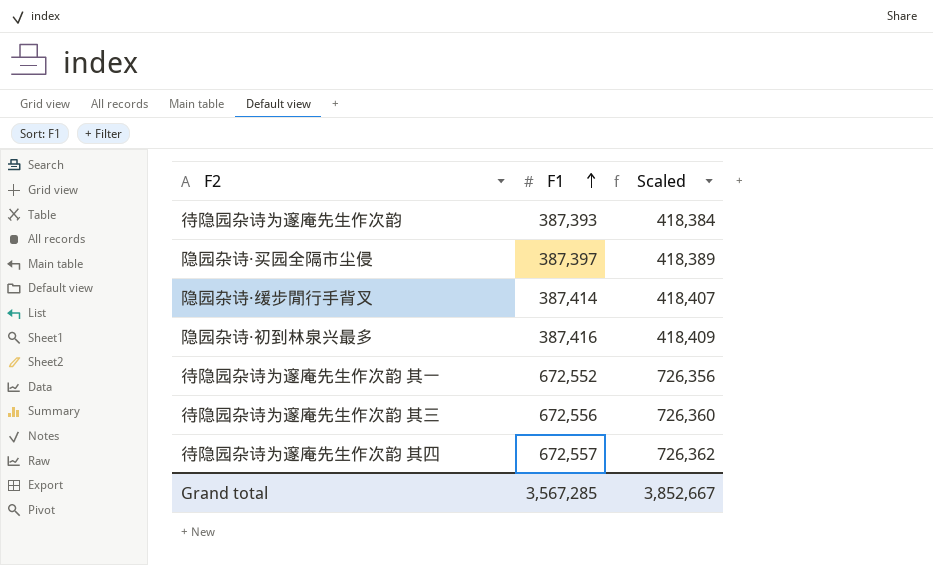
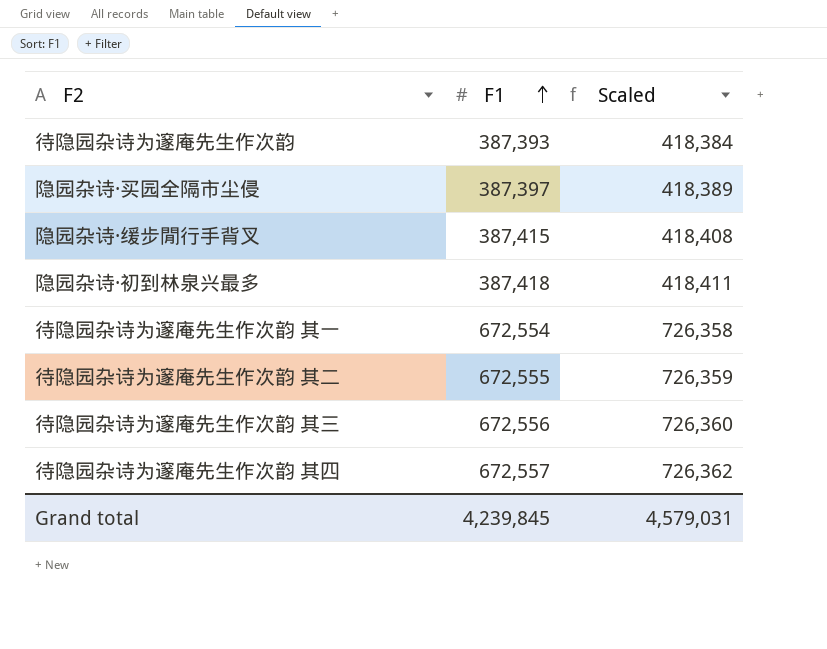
隐园杂诗·缓步閒行手背叉 | F1: 387,414 -> 387,415
隐园杂诗·缓步閒行手背叉 | Scaled: 418,407 -> 418,408
隐园杂诗·初到林泉兴最多 | F1: 387,416 -> 387,418
隐园杂诗·初到林泉兴最多 | Scaled: 418,409 -> 418,411
待隐园杂诗为邃庵先生作次韵 其一 | F1: 672,552 -> 672,554
待隐园杂诗为邃庵先生作次韵 其一 | Scaled: 726,356 -> 726,358
row 待隐园杂诗为邃庵先生作次韵 其二: none -> 672,555 | 726,359
Grand total | F1: 3,567,285 -> 4,239,845
Grand total | Scaled: 3,852,667 -> 4,579,031

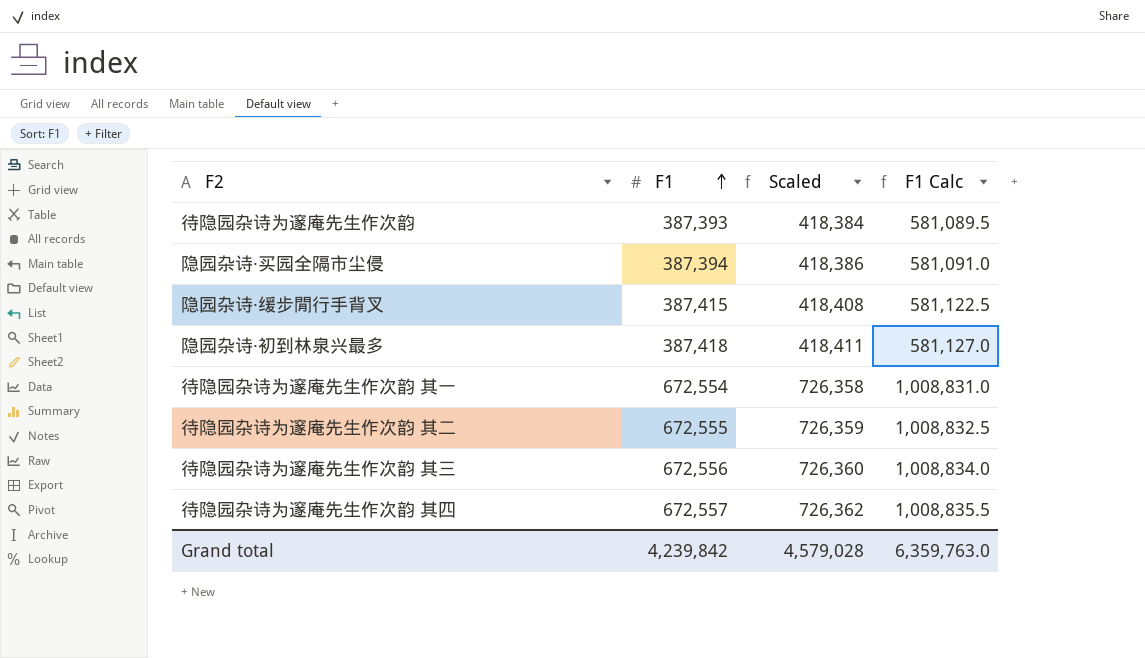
column F1 Calc | formula: none -> [F1] * 1.5
隐园杂诗·买园全隔市尘侵 | F1: 387,397 -> 387,394
隐园杂诗·买园全隔市尘侵 | Scaled: 418,389 -> 418,386
Grand total | F1: 4,239,845 -> 4,239,842
Grand total | Scaled: 4,579,031 -> 4,579,028

